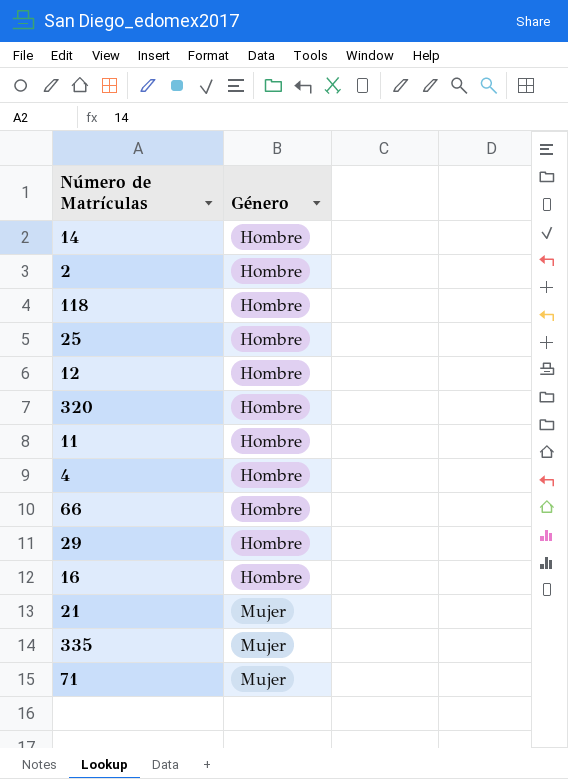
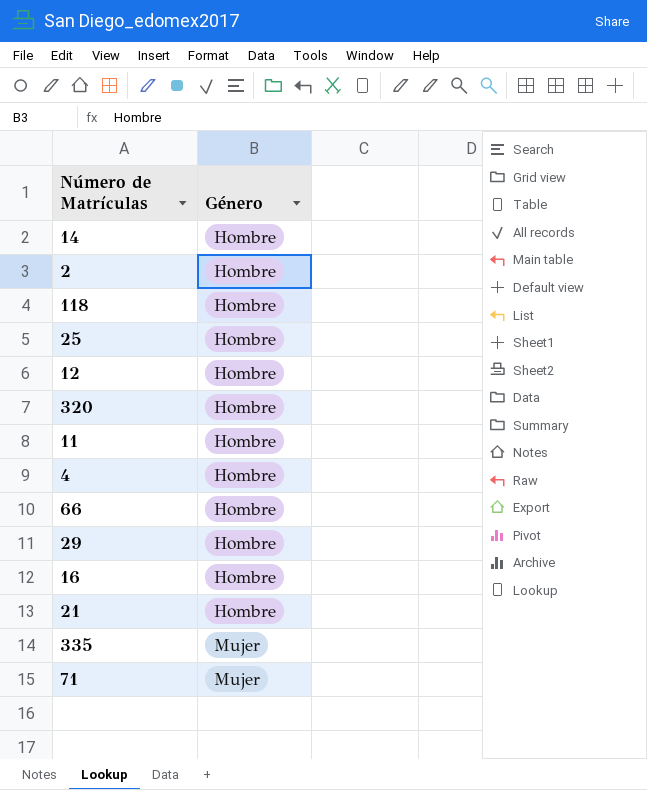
21 | Género: Mujer -> Hombre

